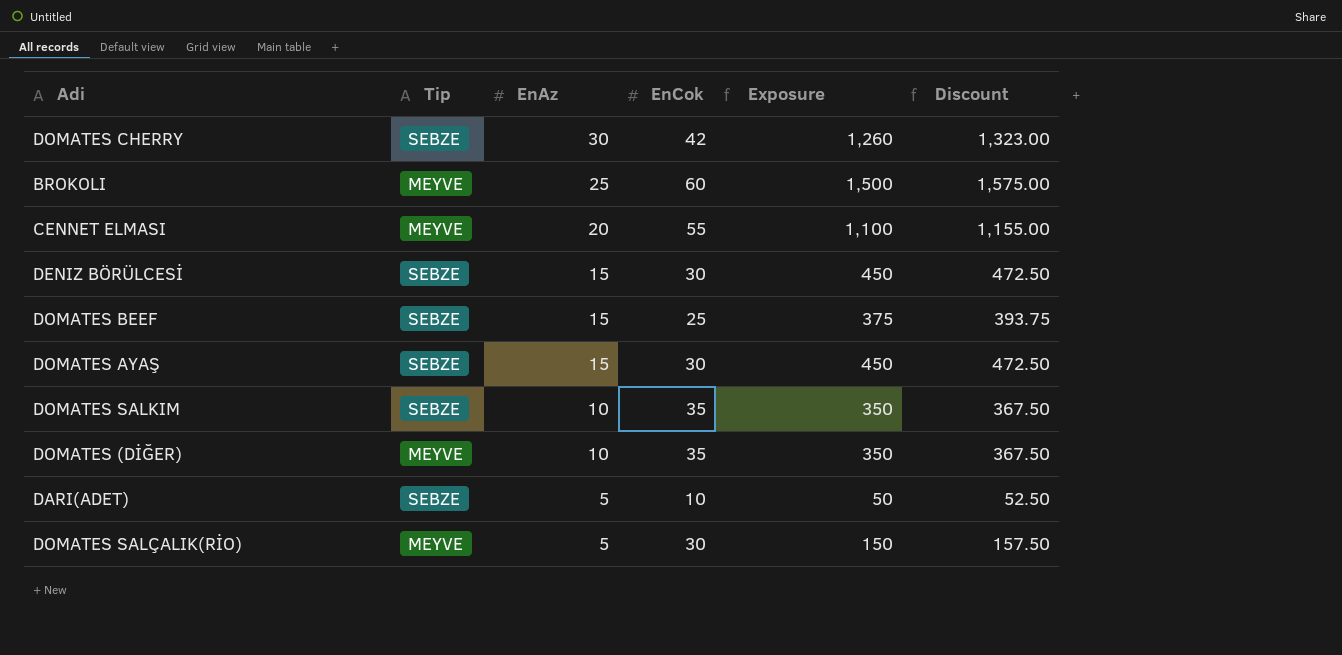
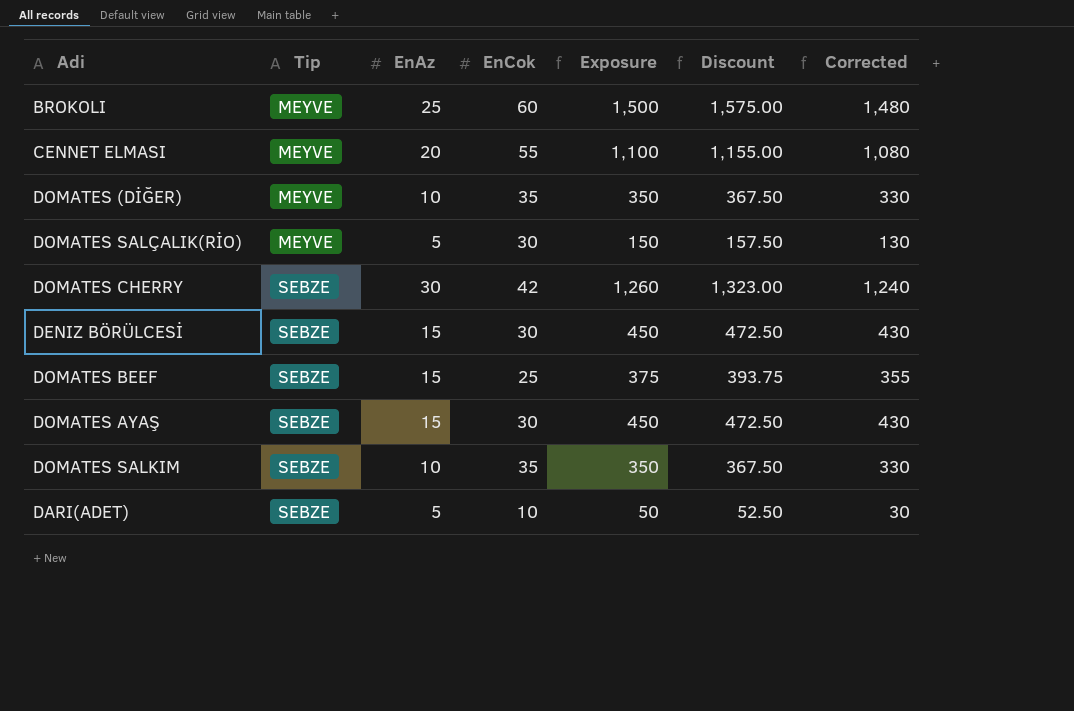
row order: EnAz descending -> Tip ascending
column Corrected | formula: none -> [Exposure] - 20

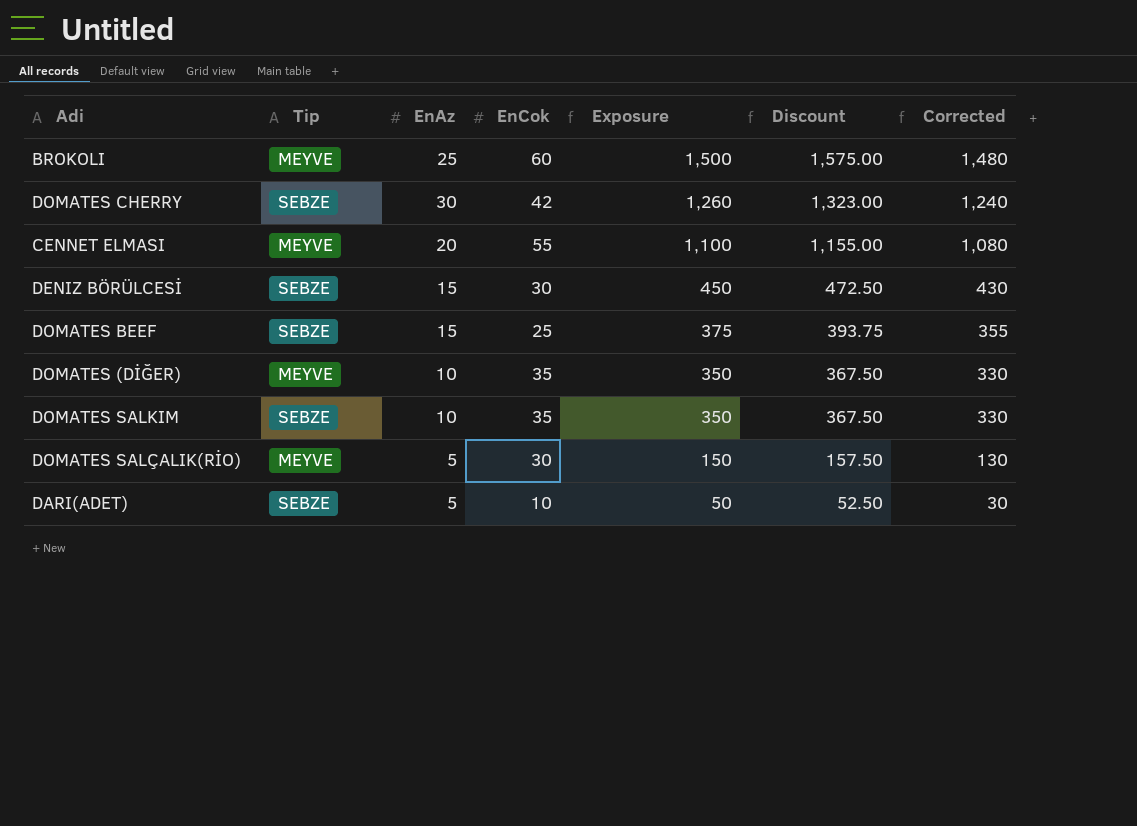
row order: Tip ascending -> Exposure descending
row DOMATES AYAŞ: SEBZE | 15 | 30 | 450 | 472.50 | 430 -> none

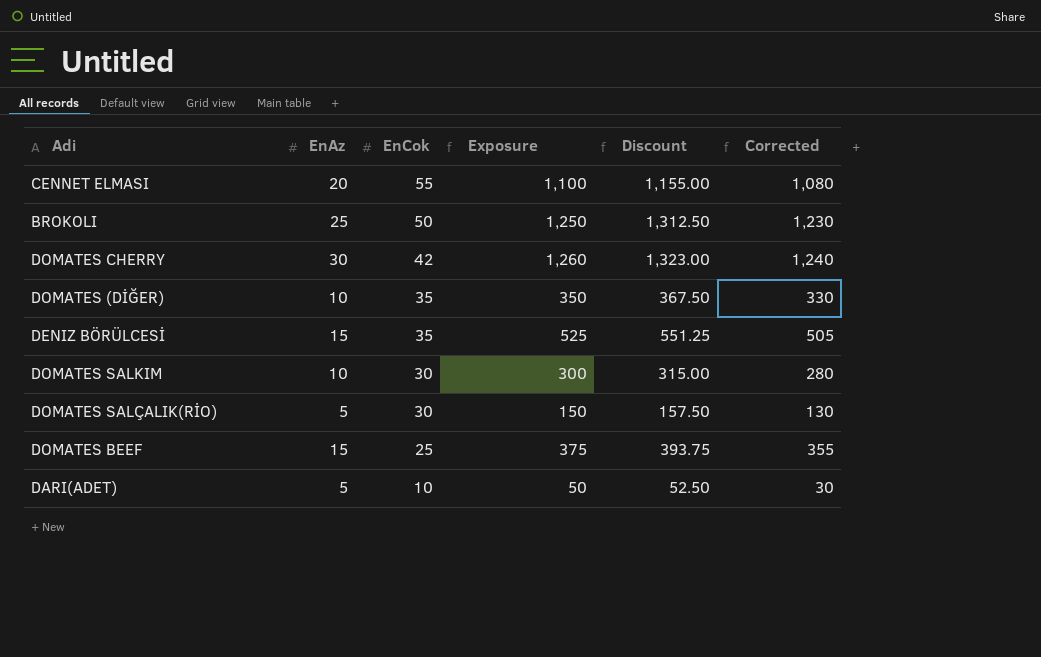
row order: Exposure descending -> EnCok descending
column Tip | position: 2 -> none
BROKOLI | EnCok: 60 -> 50
BROKOLI | Exposure: 1,500 -> 1,250
BROKOLI | Discount: 1,575.00 -> 1,312.50
BROKOLI | Corrected: 1,480 -> 1,230
DENIZ BÖRÜLCESİ | EnCok: 30 -> 35
DENIZ BÖRÜLCESİ | Exposure: 450 -> 525
DENIZ BÖRÜLCESİ | Discount: 472.50 -> 551.25
DENIZ BÖRÜLCESİ | Corrected: 430 -> 505
DOMATES SALKIM | EnCok: 35 -> 30
DOMATES SALKIM | Exposure: 350 -> 300
DOMATES SALKIM | Discount: 367.50 -> 315.00
DOMATES SALKIM | Corrected: 330 -> 280

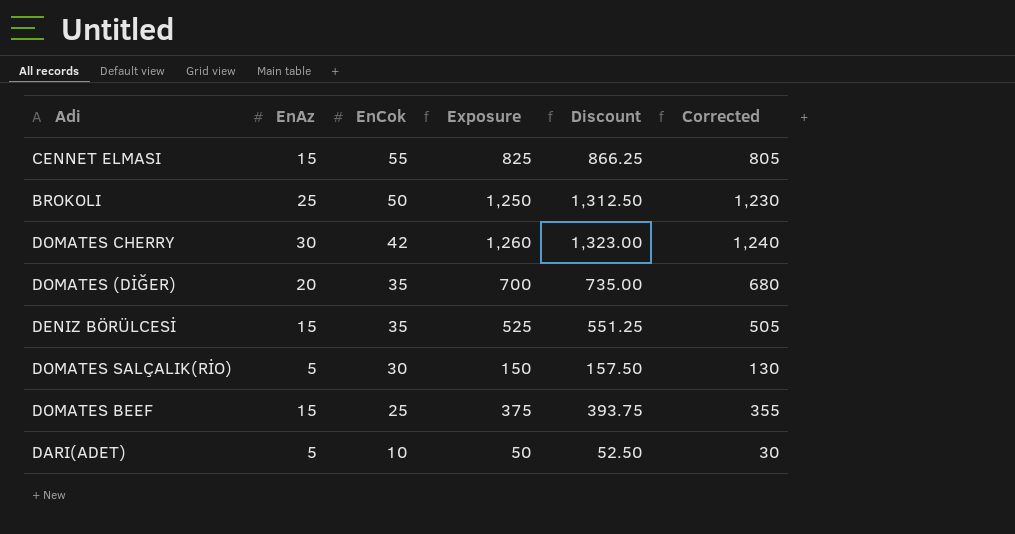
row DOMATES SALKIM: 10 | 30 | 300 | 315.00 | 280 -> none
CENNET ELMASI | EnAz: 20 -> 15
CENNET ELMASI | Exposure: 1,100 -> 825
CENNET ELMASI | Discount: 1,155.00 -> 866.25
CENNET ELMASI | Corrected: 1,080 -> 805
DOMATES (DİĞER) | EnAz: 10 -> 20
DOMATES (DİĞER) | Exposure: 350 -> 700
DOMATES (DİĞER) | Discount: 367.50 -> 735.00
DOMATES (DİĞER) | Corrected: 330 -> 680

